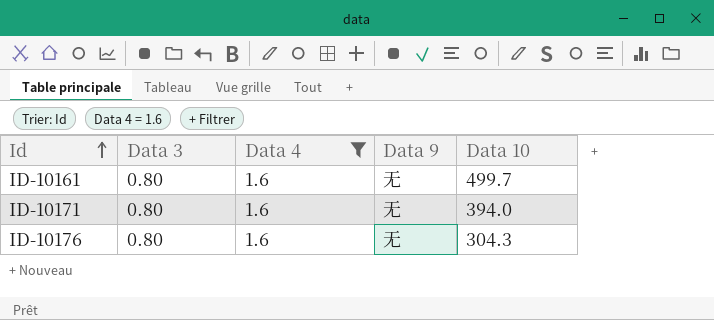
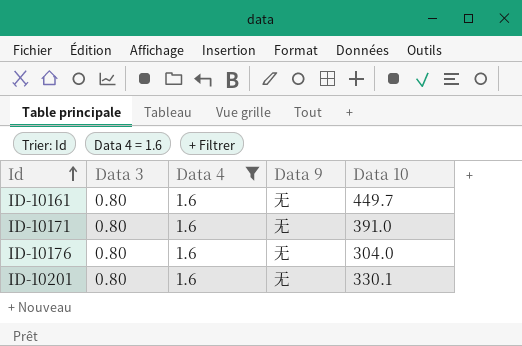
ID-10161 | Data 10: 499.7 -> 449.7
ID-10171 | Data 10: 394.0 -> 391.0
ID-10176 | Data 10: 304.3 -> 304.0
row ID-10201: none -> 0.80 | 1.6 | 无 | 330.1

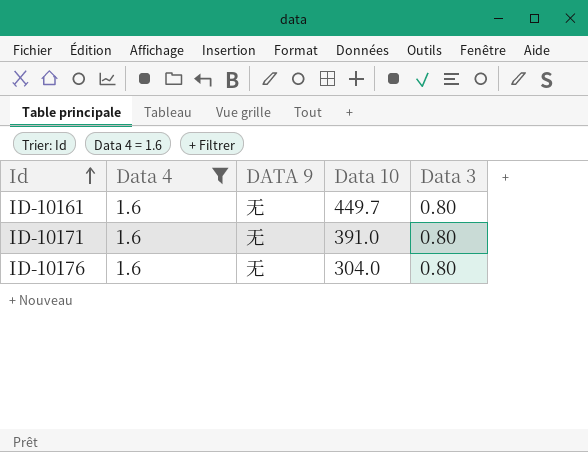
column name: Data 9 -> DATA 9
column Data 3 | position: 2 -> 5
row ID-10201: 0.80 | 1.6 | 无 | 330.1 -> none

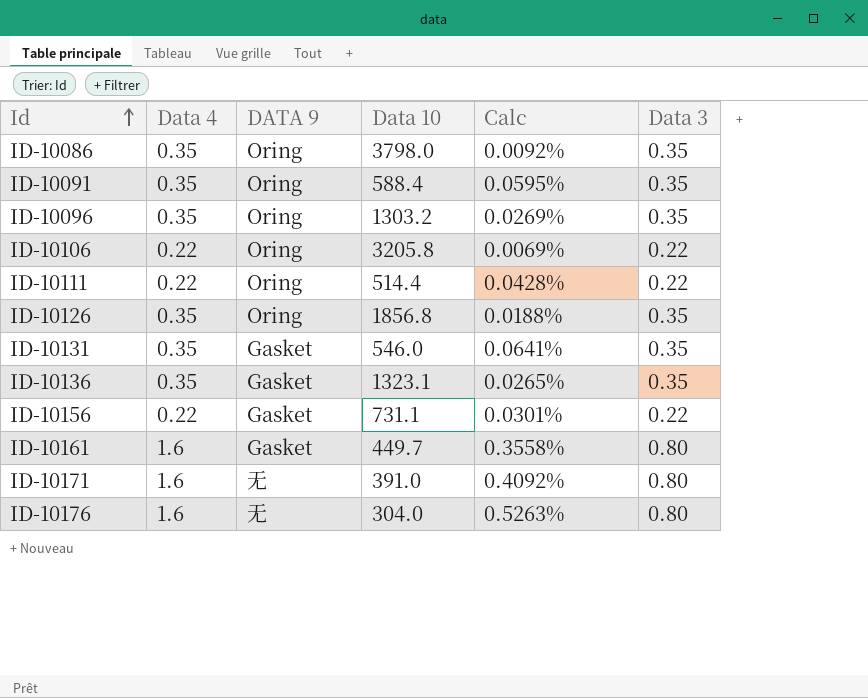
filter: Data 4 = 1.6 -> none
column Calc | formula: none -> [Data 4] / [Data 10]
ID-10161 | DATA 9: 无 -> Gasket

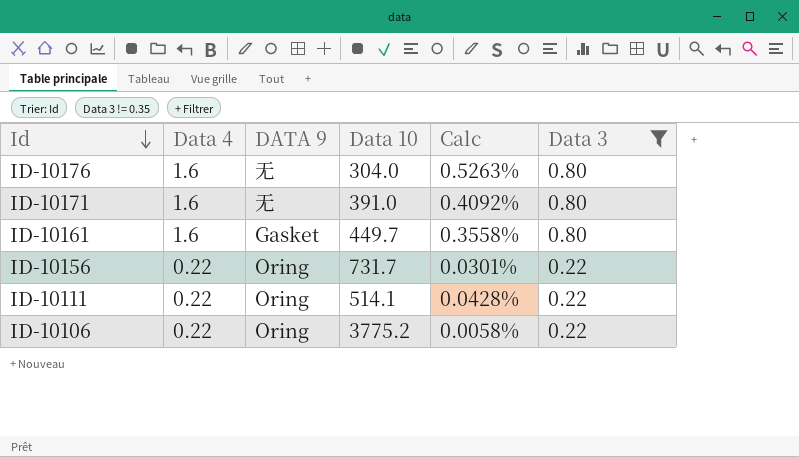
filter: none -> Data 3 != 0.35
row order: Id ascending -> Id descending
ID-10156 | DATA 9: Gasket -> Oring
ID-10156 | Data 10: 731.1 -> 731.7
ID-10111 | Data 10: 514.4 -> 514.1
ID-10106 | Data 10: 3205.8 -> 3775.2
ID-10106 | Calc: 0.0069% -> 0.0058%

